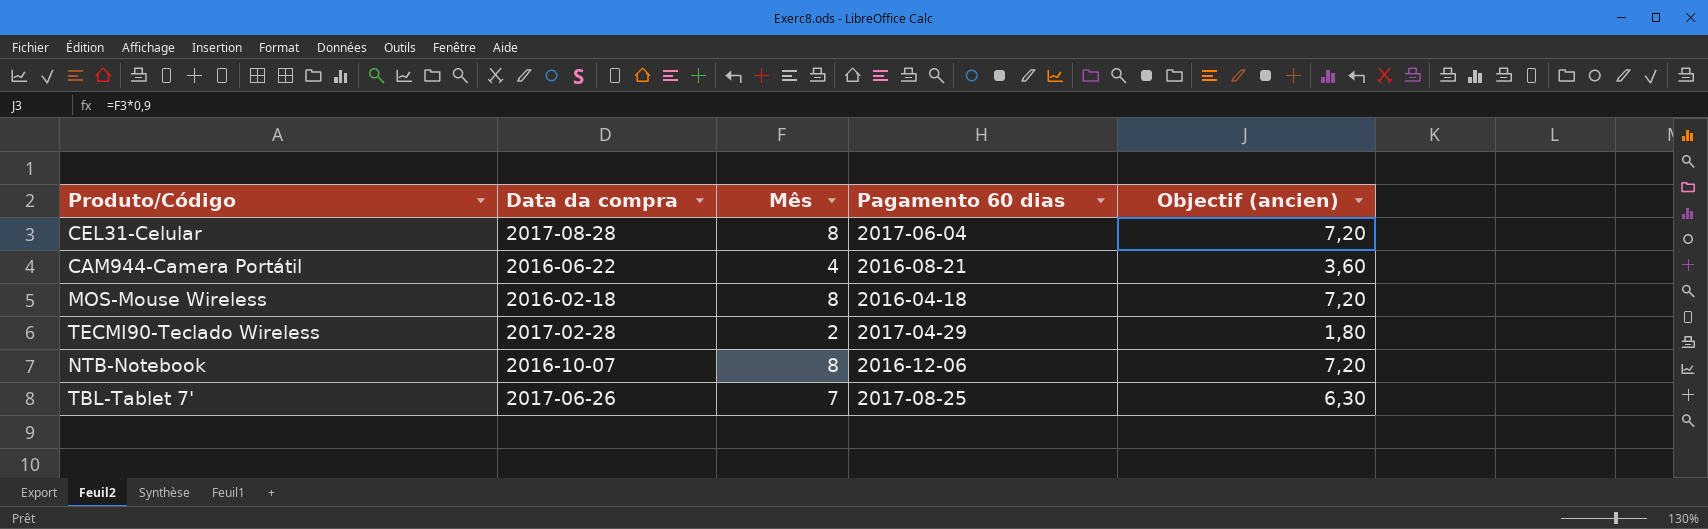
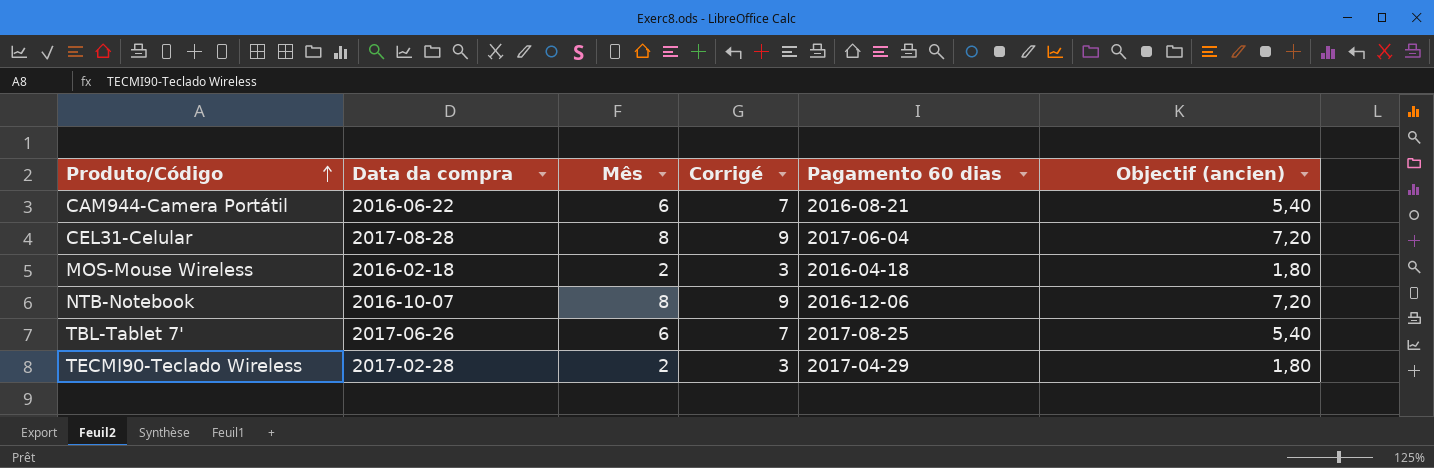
row order: none -> Produto/Código ascending
column Corrigé | formula: none -> [Mês] + 1
CAM944-Camera Portátil | Mês: 4 -> 6
CAM944-Camera Portátil | Objectif (ancien): 3,60 -> 5,40
MOS-Mouse Wireless | Mês: 8 -> 2
MOS-Mouse Wireless | Objectif (ancien): 7,20 -> 1,80
TBL-Tablet 7' | Mês: 7 -> 6
TBL-Tablet 7' | Objectif (ancien): 6,30 -> 5,40

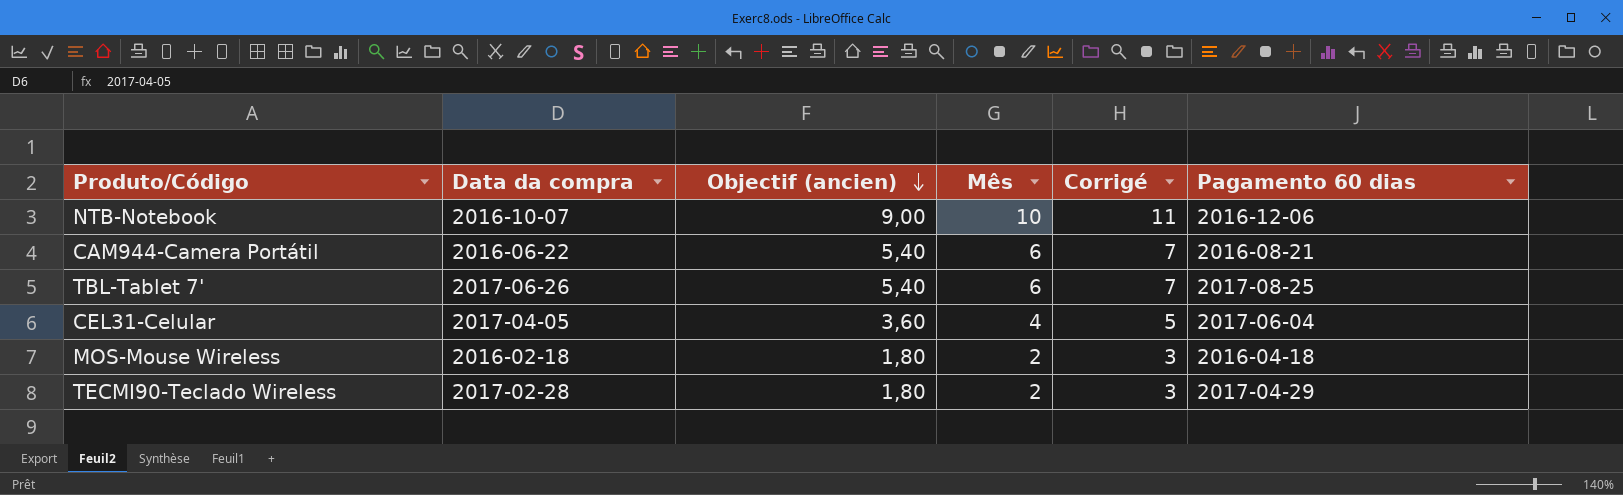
row order: Produto/Código ascending -> Objectif (ancien) descending
column Objectif (ancien) | position: 6 -> 3
NTB-Notebook | Objectif (ancien): 7,20 -> 9,00
NTB-Notebook | Mês: 8 -> 10
NTB-Notebook | Corrigé: 9 -> 11
CEL31-Celular | Data da compra: 2017-08-28 -> 2017-04-05
CEL31-Celular | Objectif (ancien): 7,20 -> 3,60
CEL31-Celular | Mês: 8 -> 4
CEL31-Celular | Corrigé: 9 -> 5

